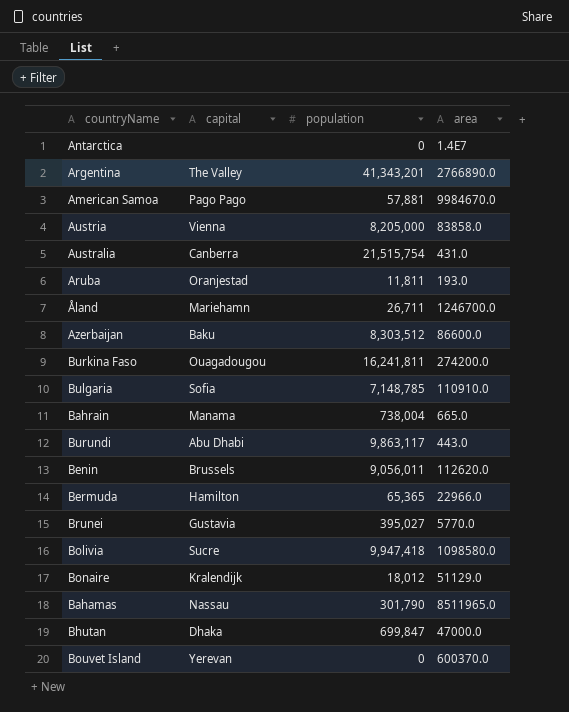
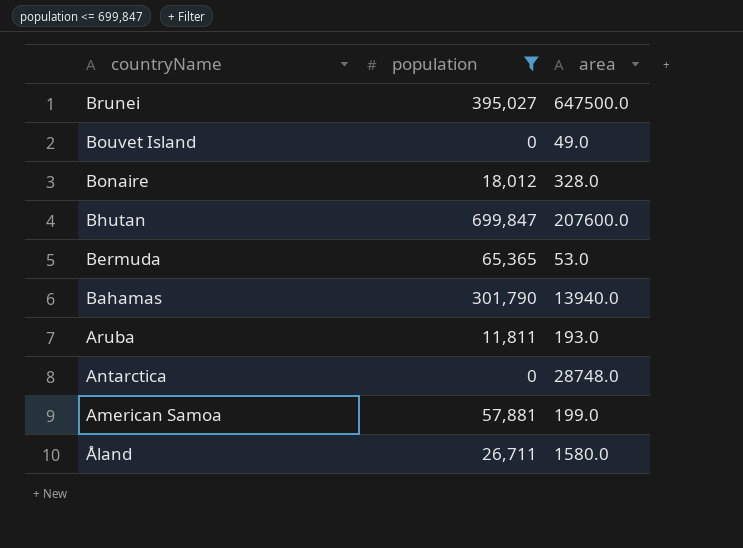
filter: none -> population <= 699,847
row order: none -> countryName descending
column capital | position: 2 -> none
Brunei | area: 5770.0 -> 647500.0
Bouvet Island | area: 600370.0 -> 49.0
Bonaire | area: 51129.0 -> 328.0
Bhutan | area: 47000.0 -> 207600.0
Bermuda | area: 22966.0 -> 53.0
Bahamas | area: 8511965.0 -> 13940.0
Antarctica | area: 1.4E7 -> 28748.0
American Samoa | area: 9984670.0 -> 199.0
Åland | area: 1246700.0 -> 1580.0

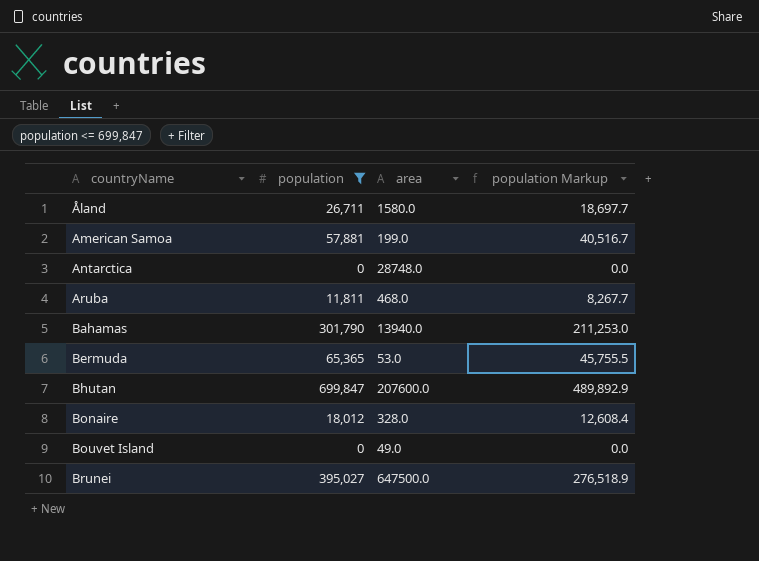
row order: countryName descending -> countryName ascending
column population Markup | formula: none -> [population] * 0.7
Aruba | area: 193.0 -> 468.0

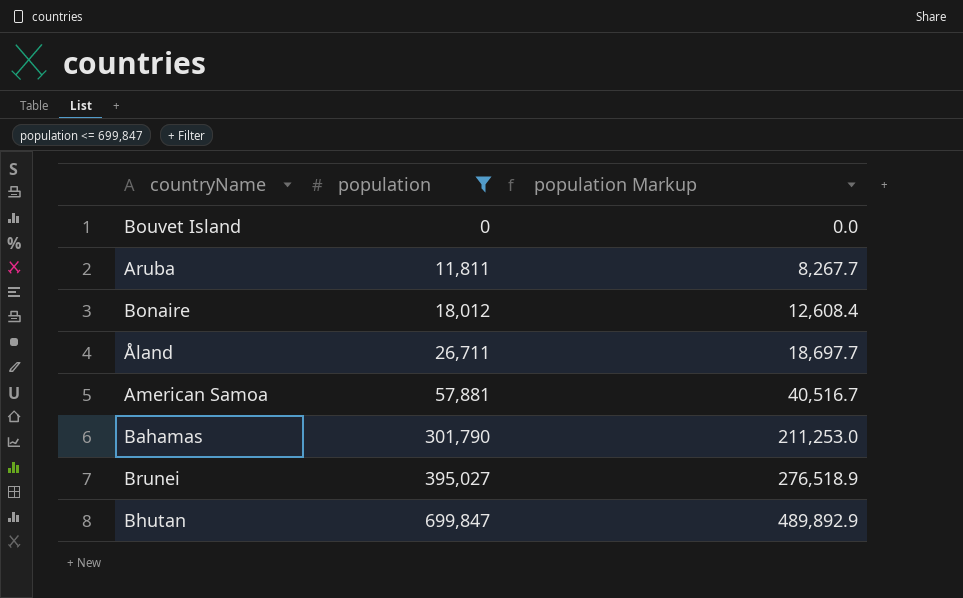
row order: countryName ascending -> population ascending
column area | position: 3 -> none
row Antarctica: 0 | 28748.0 | 0.0 -> none
row Bermuda: 65,365 | 53.0 | 45,755.5 -> none

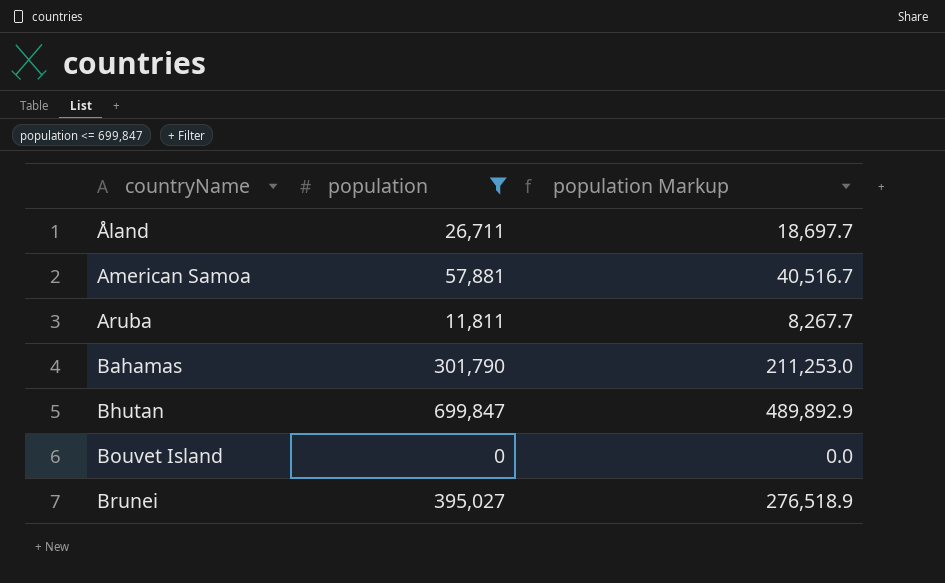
row order: population ascending -> countryName ascending
row Bonaire: 18,012 | 12,608.4 -> none

